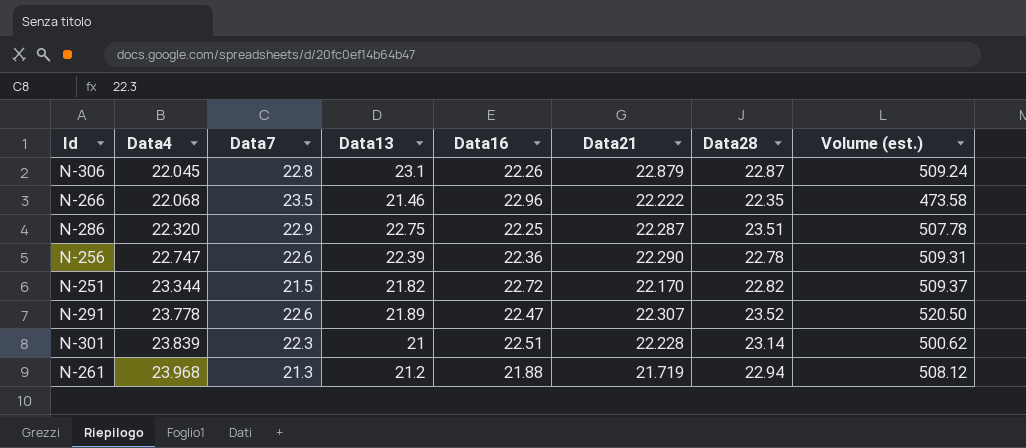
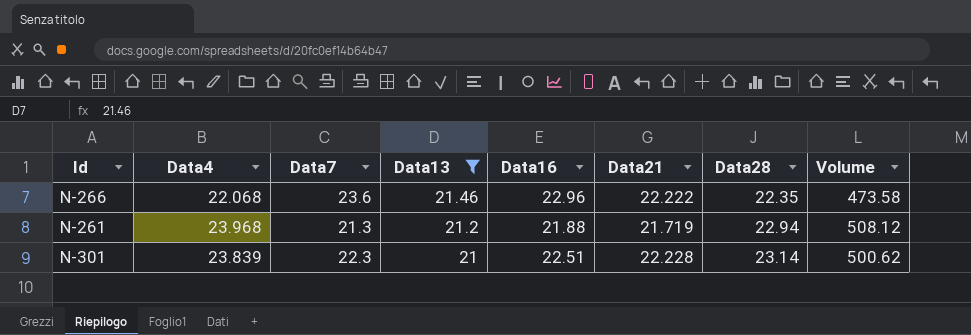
filter: none -> Data13 <= 21.46
row order: Data4 ascending -> Data13 descending
column name: Volume (est.) -> Volume
N-266 | Data7: 23.5 -> 23.6

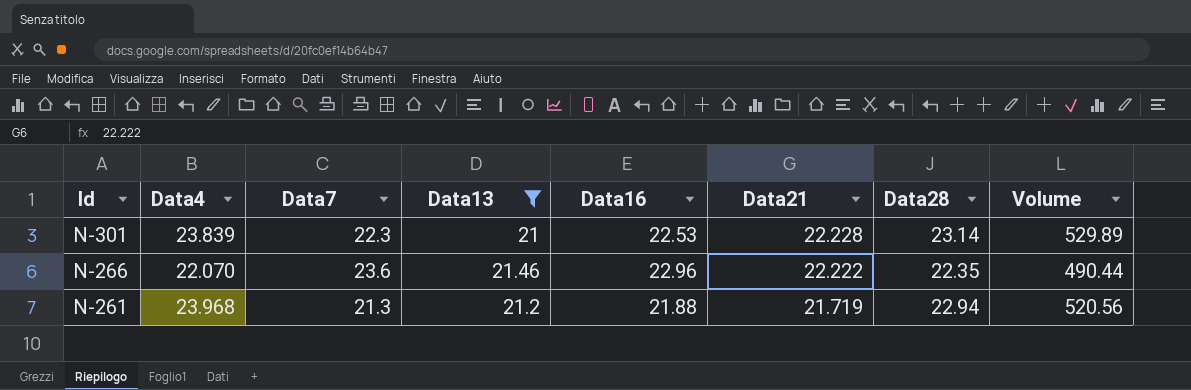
row order: Data13 descending -> Id descending
column Volume | formula: [Data4] * [Data13] -> [Data4] * [Data21]
N-301 | Data16: 22.51 -> 22.53
N-266 | Data4: 22.068 -> 22.070

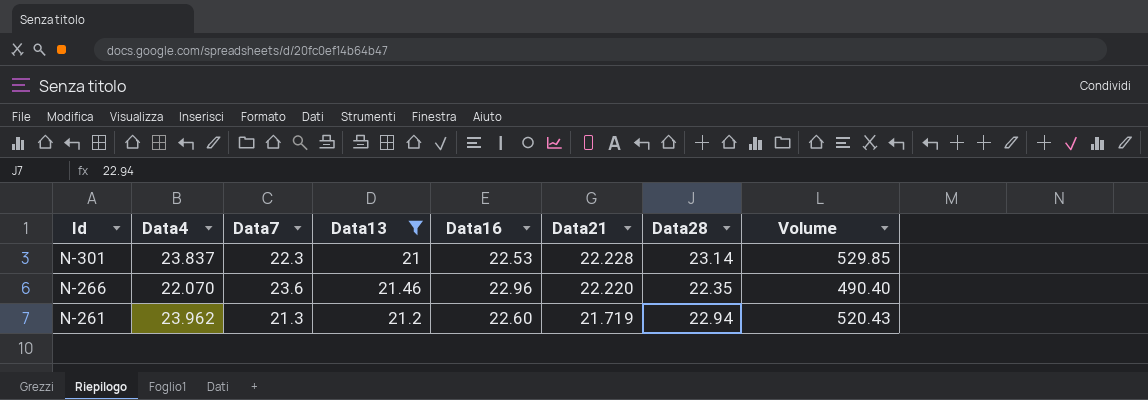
N-301 | Data4: 23.839 -> 23.837
N-301 | Volume: 529.89 -> 529.85
N-266 | Data21: 22.222 -> 22.220
N-266 | Volume: 490.44 -> 490.40
N-261 | Data4: 23.968 -> 23.962
N-261 | Data16: 21.88 -> 22.60
N-261 | Volume: 520.56 -> 520.43

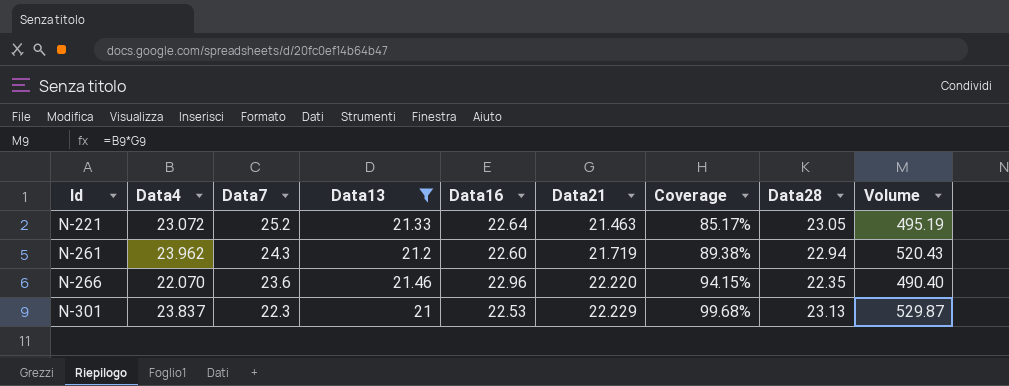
row order: Id descending -> Id ascending
column Coverage | formula: none -> [Data21] / [Data7]
row N-221: none -> 23.072 | 25.2 | 21.33 | 22.64 | 21.463 | 85.17% | 23.05 | 495.19
N-261 | Data7: 21.3 -> 24.3
N-301 | Data21: 22.228 -> 22.229
N-301 | Data28: 23.14 -> 23.13
N-301 | Volume: 529.85 -> 529.87

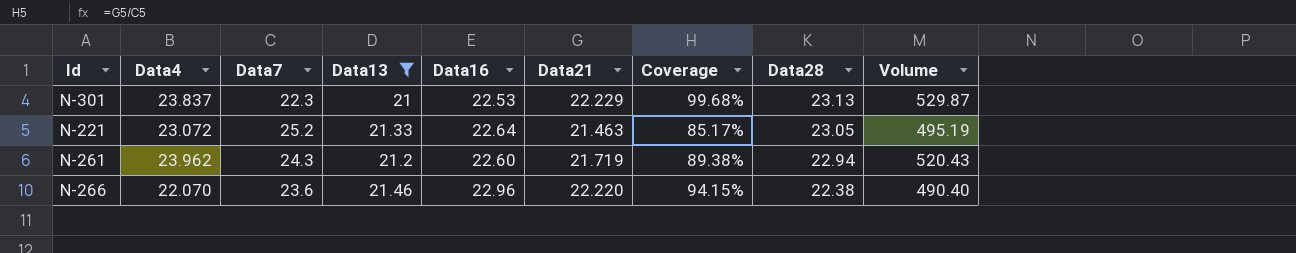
row order: Id ascending -> Data28 descending
N-266 | Data28: 22.35 -> 22.38

